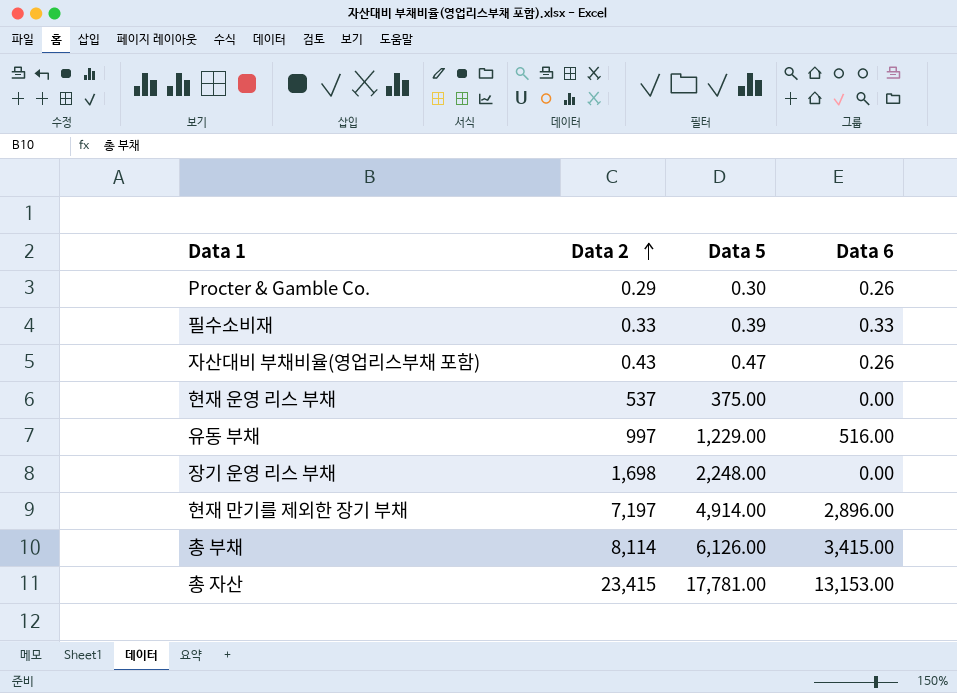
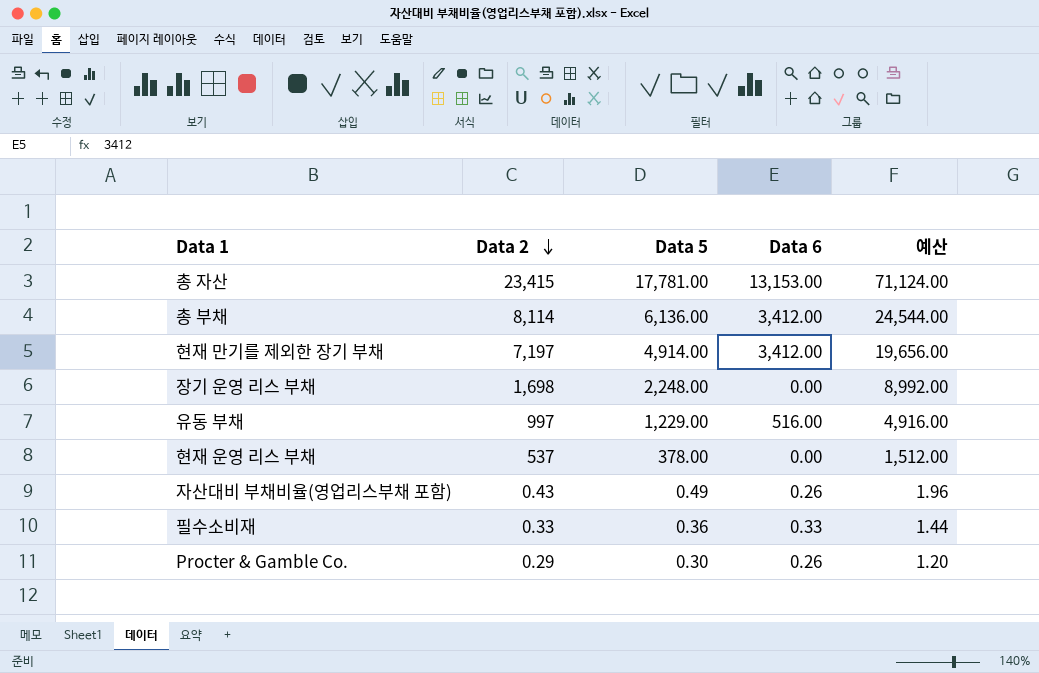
row order: Data 2 ascending -> Data 2 descending
column 예산 | formula: none -> [Data 5] * 4
총 부채 | Data 5: 6,126.00 -> 6,136.00
총 부채 | Data 6: 3,415.00 -> 3,412.00
현재 만기를 제외한 장기 부채 | Data 6: 2,896.00 -> 3,412.00
현재 운영 리스 부채 | Data 5: 375.00 -> 378.00
자산대비 부채비율(영업리스부채 포함) | Data 5: 0.47 -> 0.49
필수소비재 | Data 5: 0.39 -> 0.36

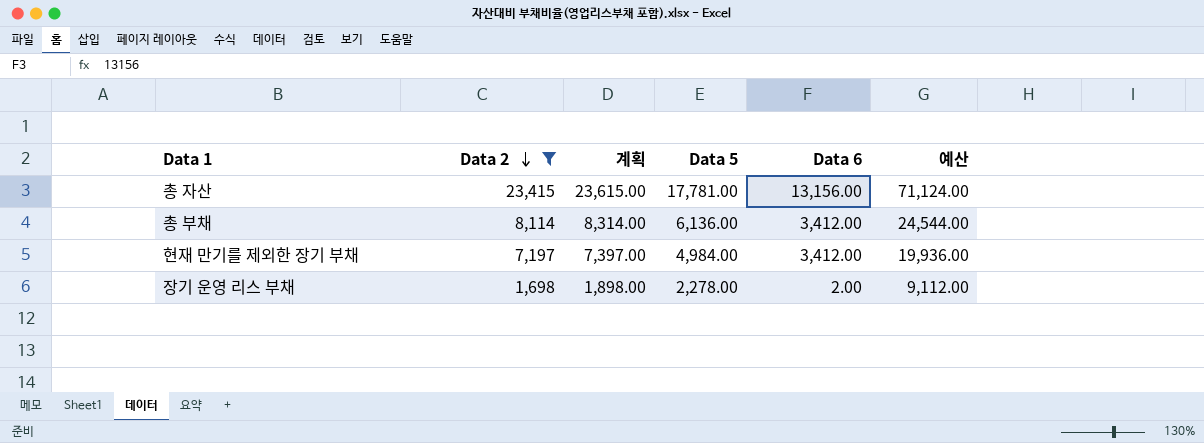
filter: none -> Data 2 >= 1,698
column 계획 | formula: none -> [Data 2] + 200
총 자산 | Data 6: 13,153.00 -> 13,156.00
현재 만기를 제외한 장기 부채 | Data 5: 4,914.00 -> 4,984.00
현재 만기를 제외한 장기 부채 | 예산: 19,656.00 -> 19,936.00
장기 운영 리스 부채 | Data 5: 2,248.00 -> 2,278.00
장기 운영 리스 부채 | Data 6: 0.00 -> 2.00
장기 운영 리스 부채 | 예산: 8,992.00 -> 9,112.00

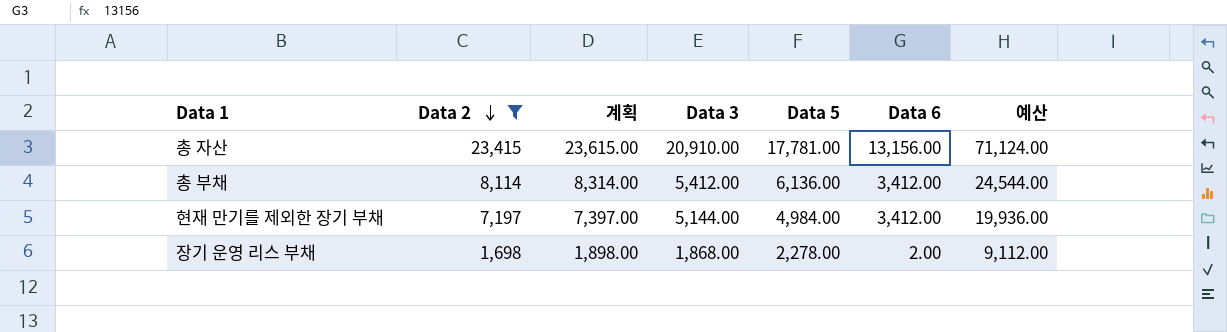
column Data 3 | position: none -> 4

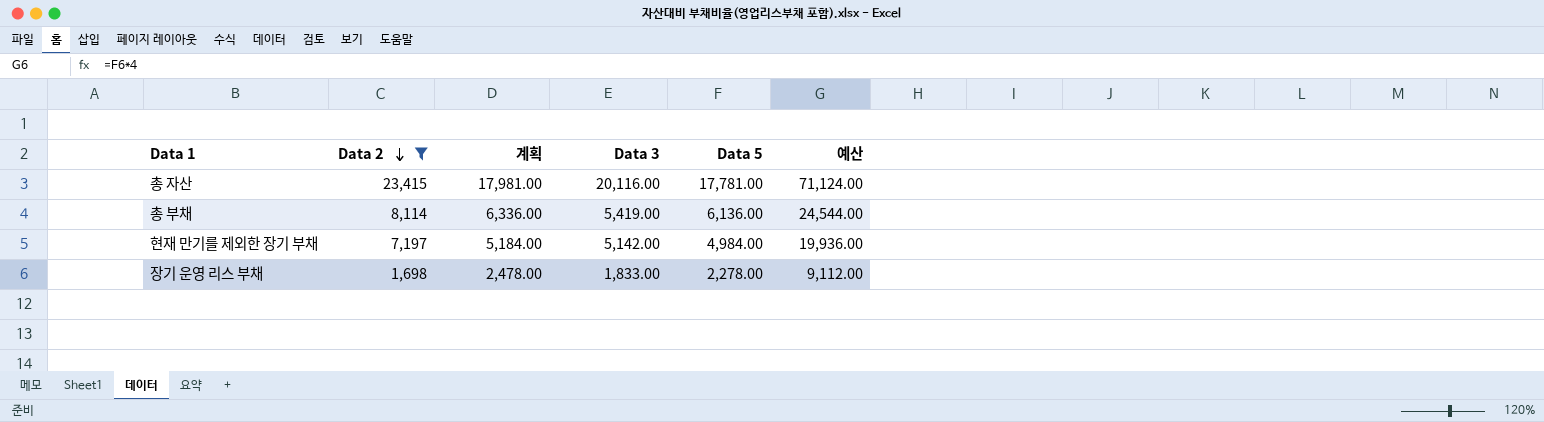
column Data 6 | position: 6 -> none
column 계획 | formula: [Data 2] + 200 -> [Data 5] + 200
총 자산 | Data 3: 20,910.00 -> 20,116.00
총 부채 | Data 3: 5,412.00 -> 5,419.00
현재 만기를 제외한 장기 부채 | Data 3: 5,144.00 -> 5,142.00
장기 운영 리스 부채 | Data 3: 1,868.00 -> 1,833.00

